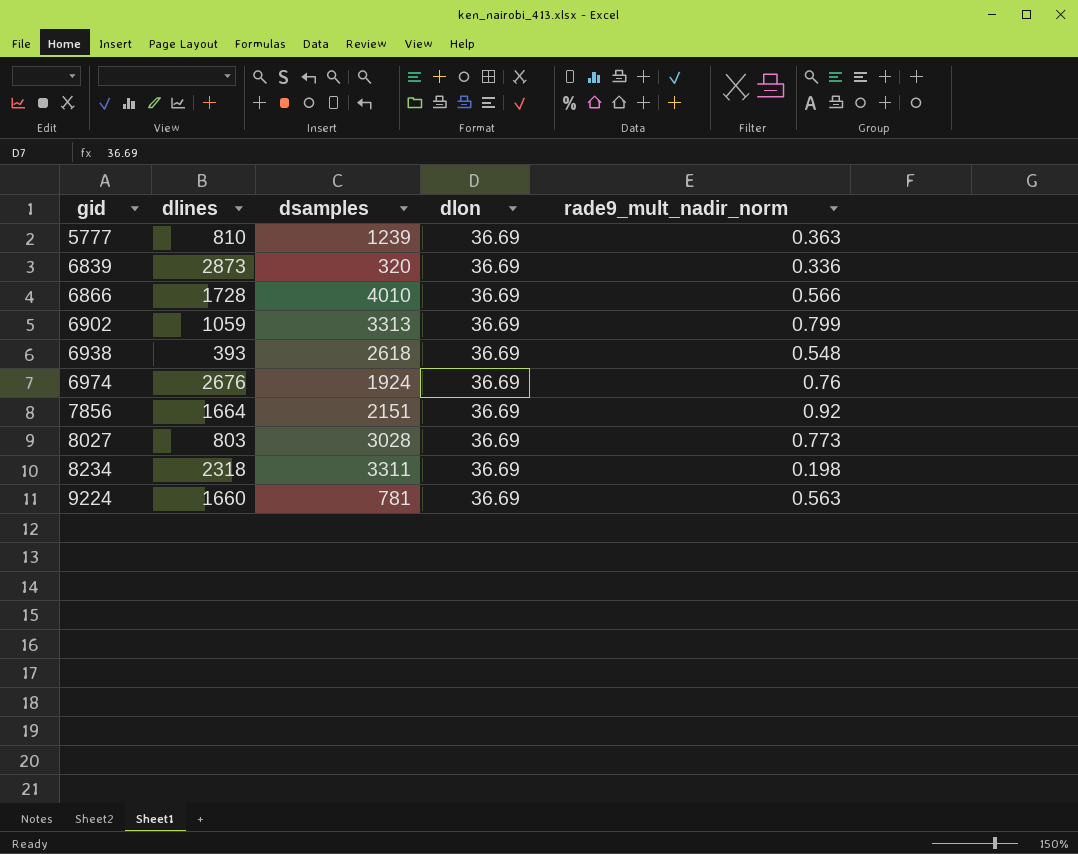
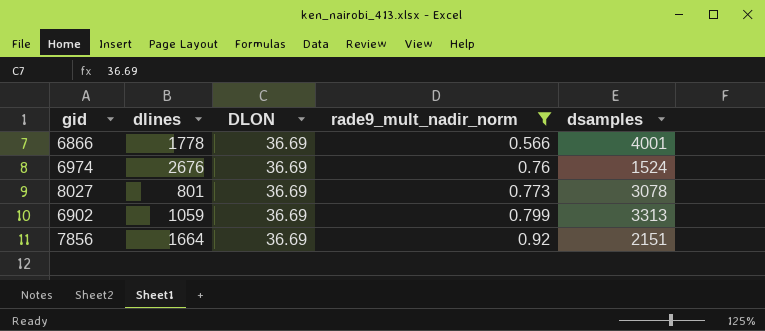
filter: none -> rade9_mult_nadir_norm >= 0.566
row order: gid ascending -> rade9_mult_nadir_norm ascending
column name: dlon -> DLON
column dsamples | position: 3 -> 5
6866 | dlines: 1728 -> 1778
6866 | dsamples: 4010 -> 4001
6974 | dsamples: 1924 -> 1524
8027 | dlines: 803 -> 801
8027 | dsamples: 3028 -> 3078

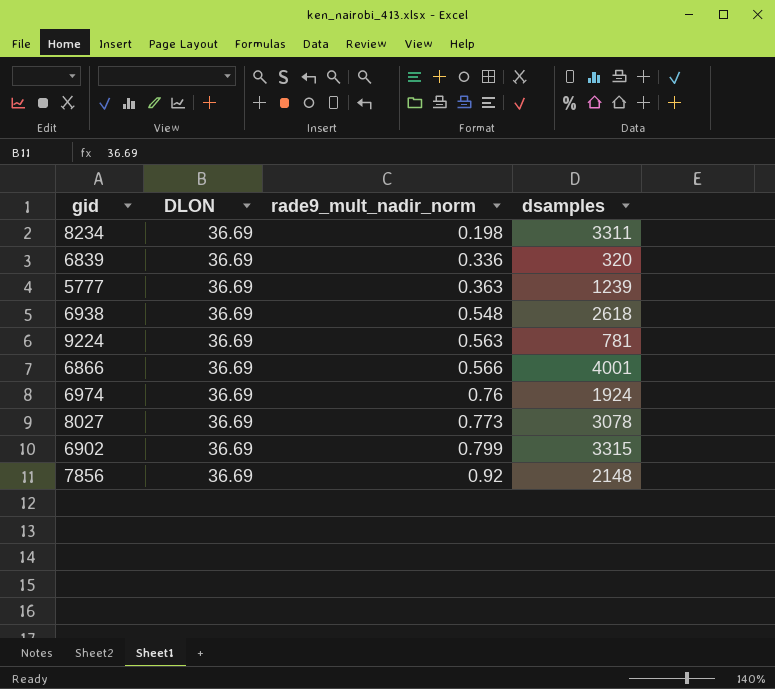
filter: rade9_mult_nadir_norm >= 0.566 -> none
column dlines | position: 2 -> none
6974 | dsamples: 1524 -> 1924
6902 | dsamples: 3313 -> 3315
7856 | dsamples: 2151 -> 2148

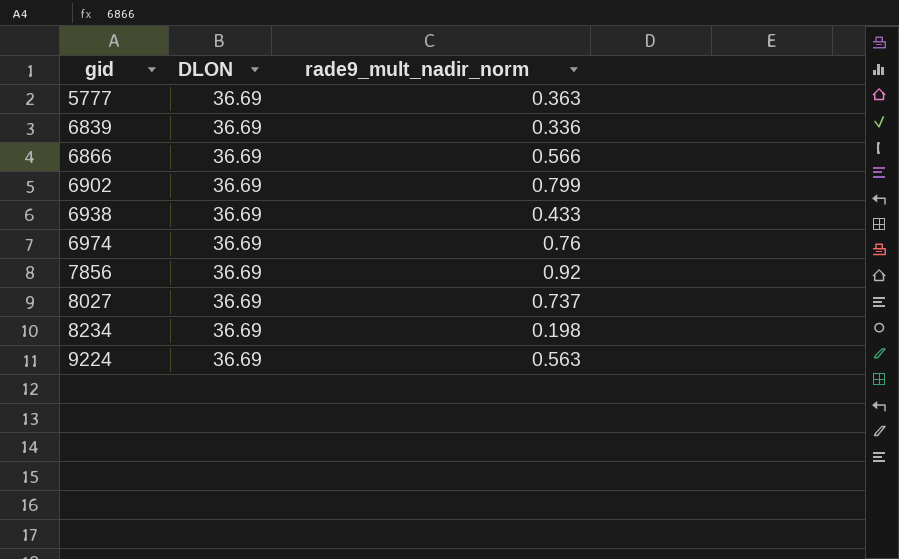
row order: rade9_mult_nadir_norm ascending -> gid ascending
column dsamples | position: 4 -> none
6938 | rade9_mult_nadir_norm: 0.548 -> 0.433
8027 | rade9_mult_nadir_norm: 0.773 -> 0.737

